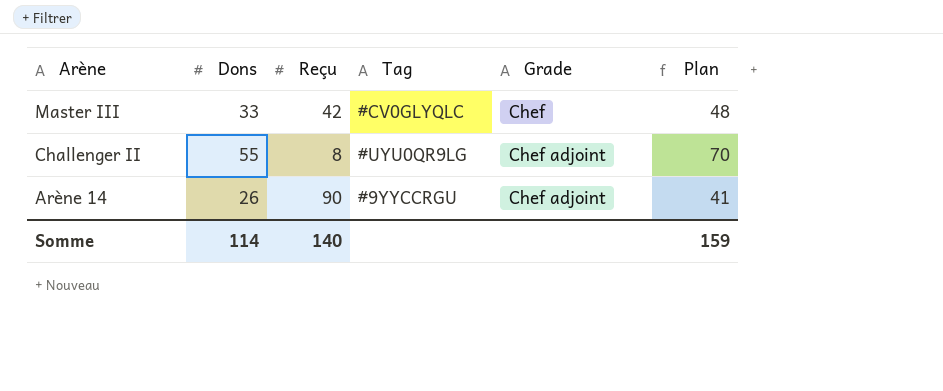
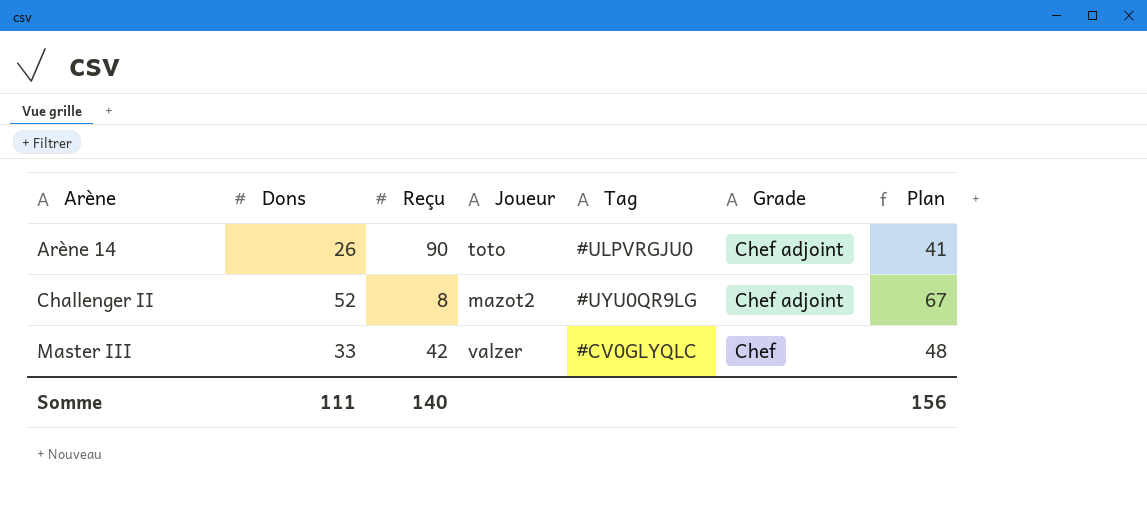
row order: Arène descending -> Arène ascending
column Joueur | position: none -> 4
Arène 14 | Tag: #9YYCCRGU -> #ULPVRGJU0
Challenger II | Dons: 55 -> 52
Challenger II | Plan: 70 -> 67
Somme | Dons: 114 -> 111
Somme | Plan: 159 -> 156

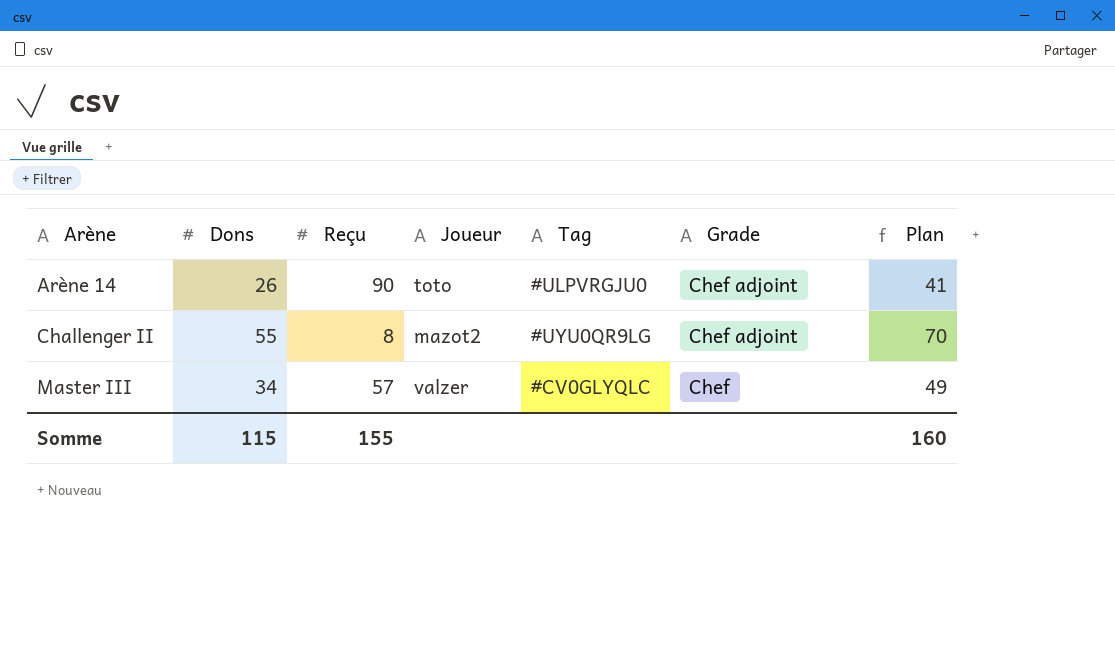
Challenger II | Dons: 52 -> 55
Challenger II | Plan: 67 -> 70
Master III | Dons: 33 -> 34
Master III | Reçu: 42 -> 57
Master III | Plan: 48 -> 49
Somme | Dons: 111 -> 115
Somme | Reçu: 140 -> 155
Somme | Plan: 156 -> 160

